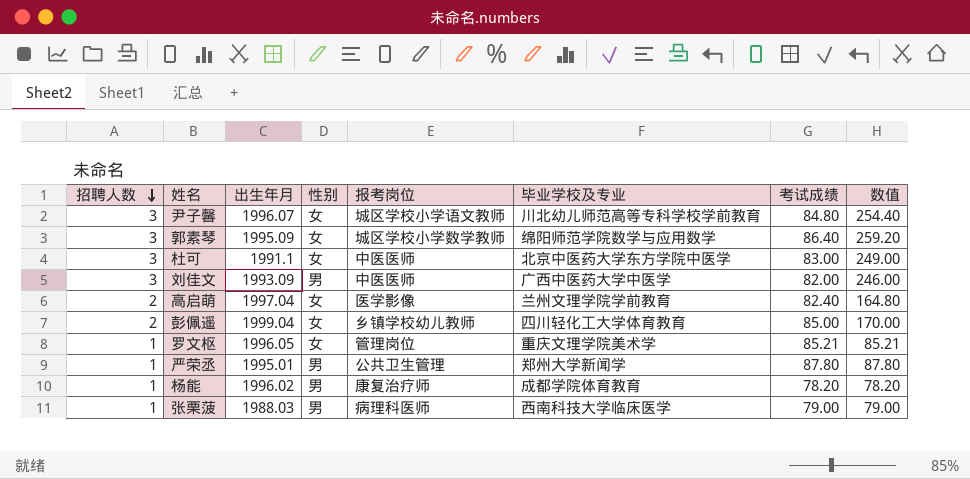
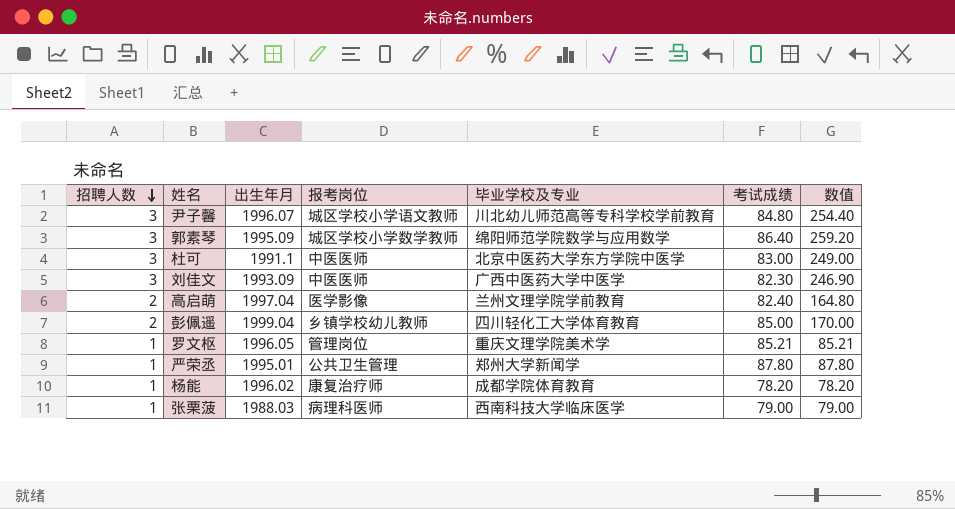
column 性别 | position: 4 -> none
刘佳文 | 考试成绩: 82.00 -> 82.30
刘佳文 | 数值: 246.00 -> 246.90

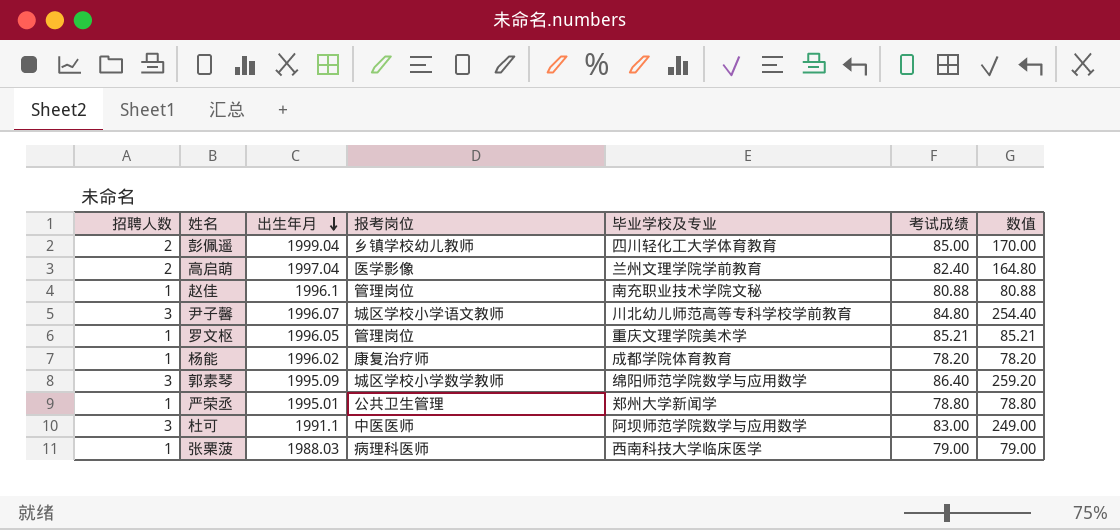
row order: 招聘人数 descending -> 出生年月 descending
row 刘佳文: 3 | 1993.09 | 中医医师 | 广西中医药大学中医学 | 82.30 | 246.90 -> none
row 赵佳: none -> 1 | 1996.1 | 管理岗位 | 南充职业技术学院文秘 | 80.88 | 80.88
严荣丞 | 考试成绩: 87.80 -> 78.80
严荣丞 | 数值: 87.80 -> 78.80
杜可 | 毕业学校及专业: 北京中医药大学东方学院中医学 -> 阿坝师范学院数学与应用数学

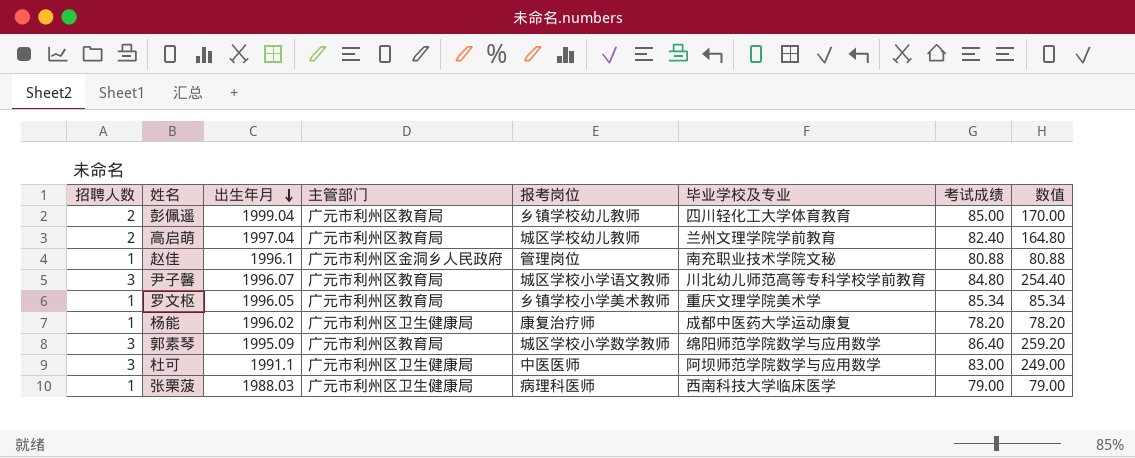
column 主管部门 | position: none -> 4
row 严荣丞: 1 | 1995.01 | 公共卫生管理 | 郑州大学新闻学 | 78.80 | 78.80 -> none
高启萌 | 报考岗位: 医学影像 -> 城区学校幼儿教师
罗文枢 | 报考岗位: 管理岗位 -> 乡镇学校小学美术教师
罗文枢 | 考试成绩: 85.21 -> 85.34
罗文枢 | 数值: 85.21 -> 85.34
杨能 | 毕业学校及专业: 成都学院体育教育 -> 成都中医药大学运动康复

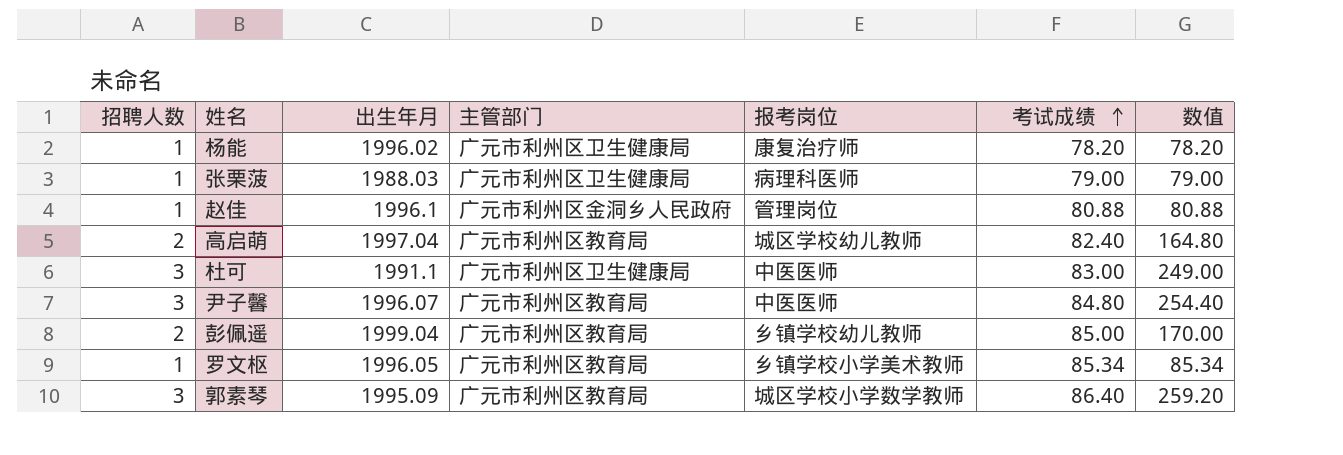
row order: 出生年月 descending -> 考试成绩 ascending
column 毕业学校及专业 | position: 6 -> none
尹子馨 | 报考岗位: 城区学校小学语文教师 -> 中医医师

